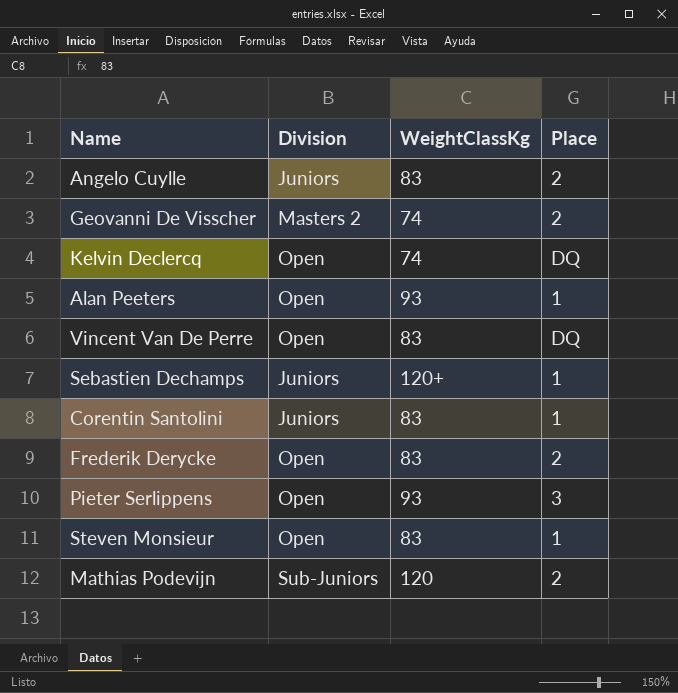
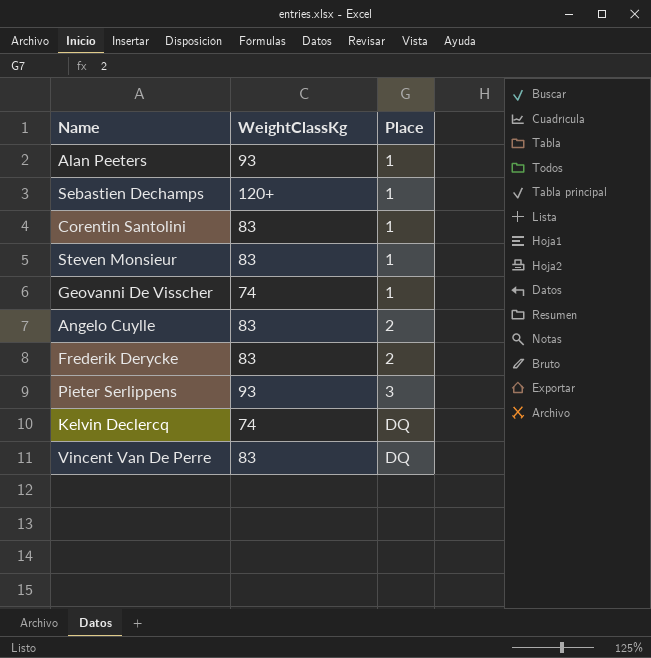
row order: none -> Place ascending
column Division | position: 2 -> none
row Mathias Podevijn: Sub-Juniors | 120 | 2 -> none
Geovanni De Visscher | Place: 2 -> 1

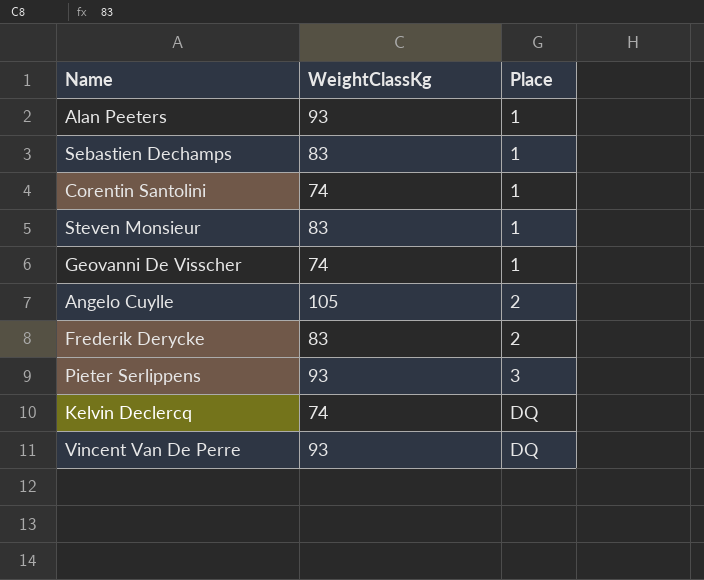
Sebastien Dechamps | WeightClassKg: 120+ -> 83
Corentin Santolini | WeightClassKg: 83 -> 74
Angelo Cuylle | WeightClassKg: 83 -> 105
Vincent Van De Perre | WeightClassKg: 83 -> 93

